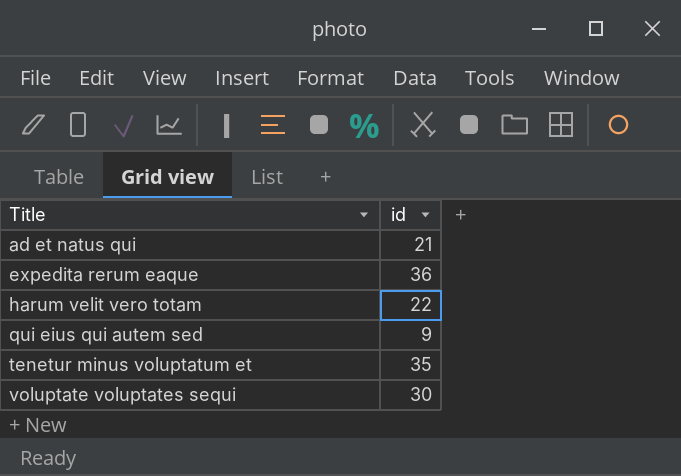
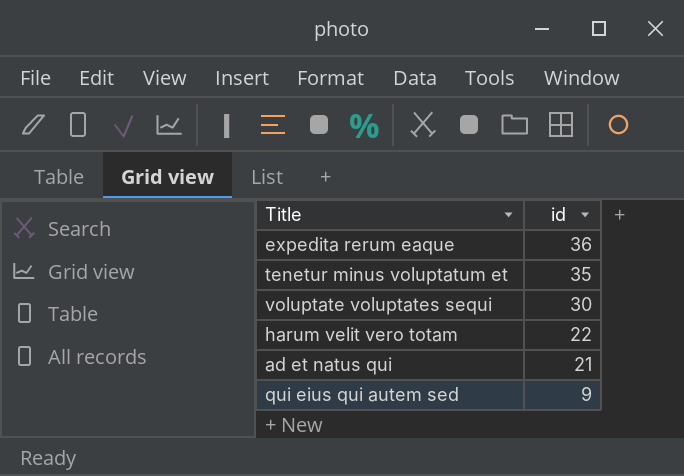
row order: Title ascending -> id descending

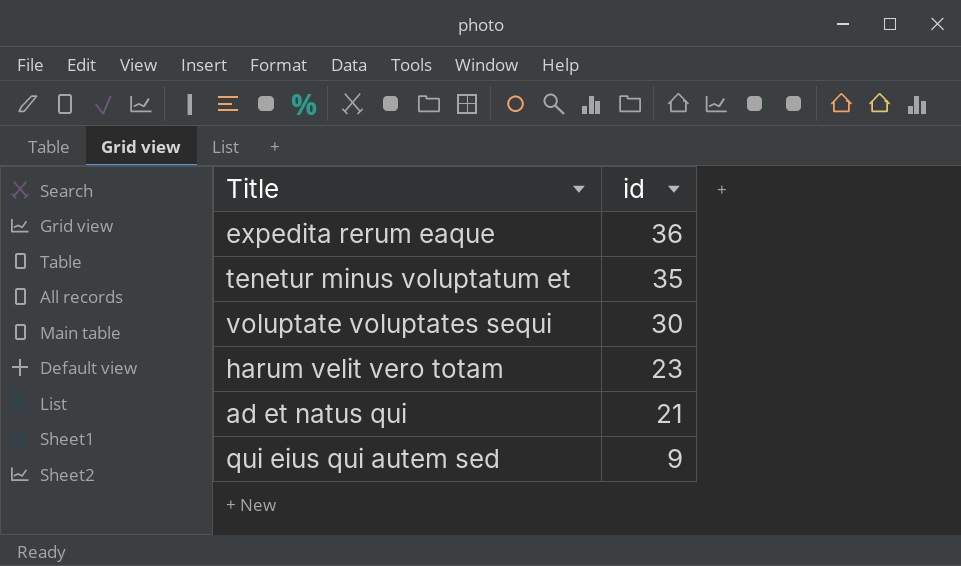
harum velit vero totam | id: 22 -> 23

